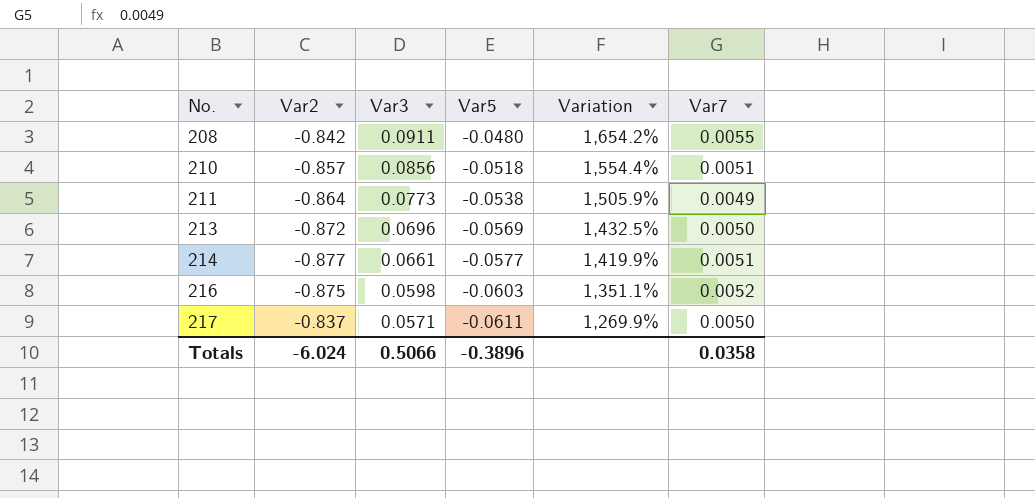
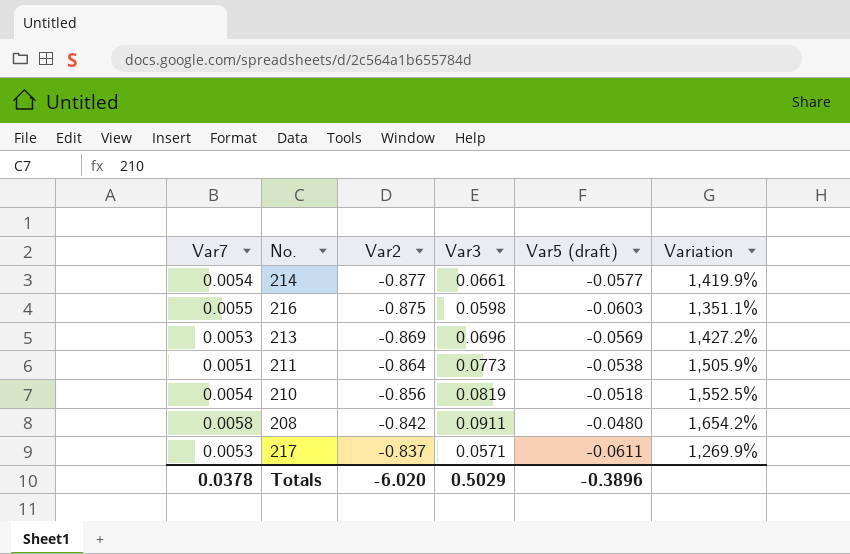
row order: No. ascending -> Var2 ascending
column Var7 | position: 6 -> 1
column name: Var5 -> Var5 (draft)
214 | Var7: 0.0051 -> 0.0054
216 | Var7: 0.0052 -> 0.0055
213 | Var7: 0.0050 -> 0.0053
213 | Var2: -0.872 -> -0.869
213 | Variation: 1,432.5% -> 1,427.2%
211 | Var7: 0.0049 -> 0.0051
210 | Var7: 0.0051 -> 0.0054
210 | Var2: -0.857 -> -0.856
210 | Var3: 0.0856 -> 0.0819
210 | Variation: 1,554.4% -> 1,552.5%
208 | Var7: 0.0055 -> 0.0058
217 | Var7: 0.0050 -> 0.0053
Totals | Var7: 0.0358 -> 0.0378
Totals | Var2: -6.024 -> -6.020
Totals | Var3: 0.5066 -> 0.5029

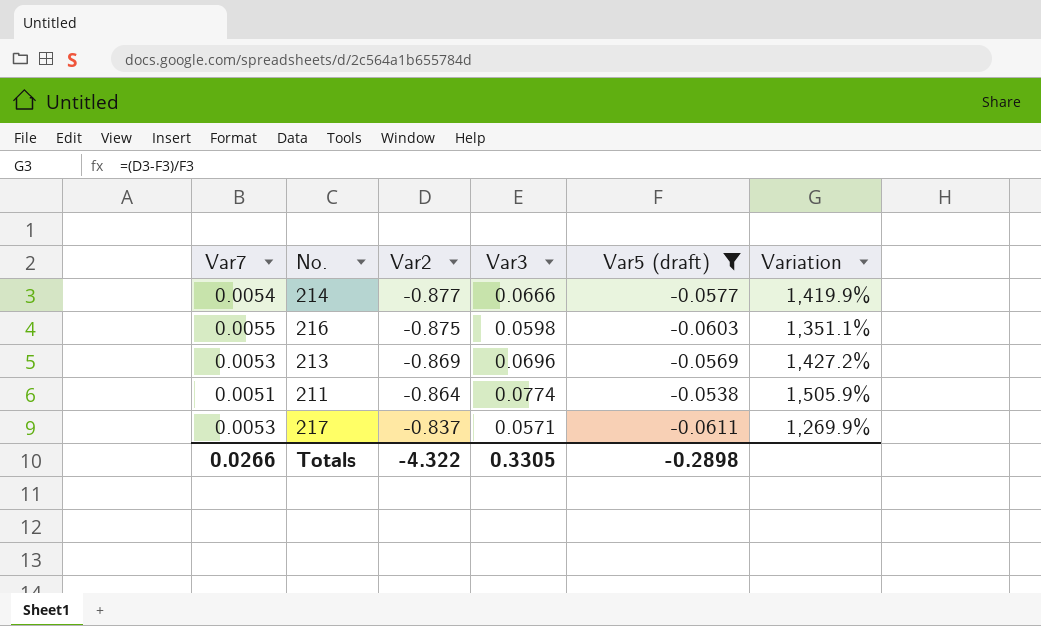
filter: none -> Var5 (draft) <= -0.0538
214 | Var3: 0.0661 -> 0.0666
211 | Var3: 0.0773 -> 0.0774
Totals | Var7: 0.0378 -> 0.0266
Totals | Var2: -6.020 -> -4.322
Totals | Var3: 0.5029 -> 0.3305
Totals | Var5 (draft): -0.3896 -> -0.2898

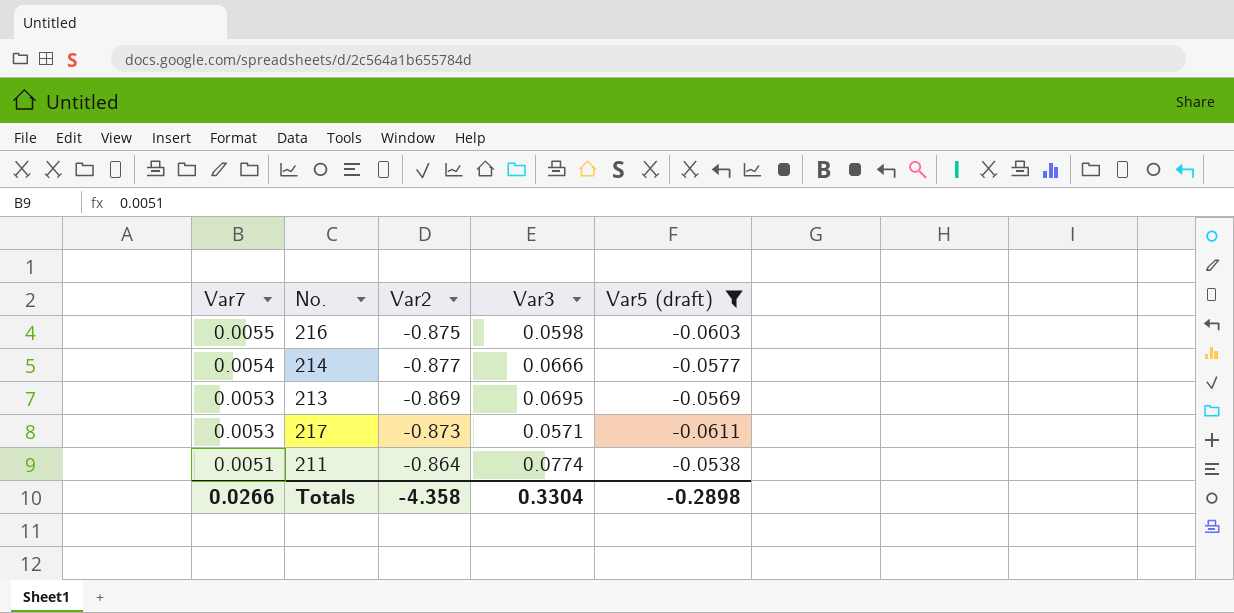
row order: Var2 ascending -> Var7 descending
column Variation | formula: ([Var2] - [Var5 (draft)]) / [Var5 (draft)] -> none
213 | Var3: 0.0696 -> 0.0695
217 | Var2: -0.837 -> -0.873
Totals | Var2: -4.322 -> -4.358
Totals | Var3: 0.3305 -> 0.3304

